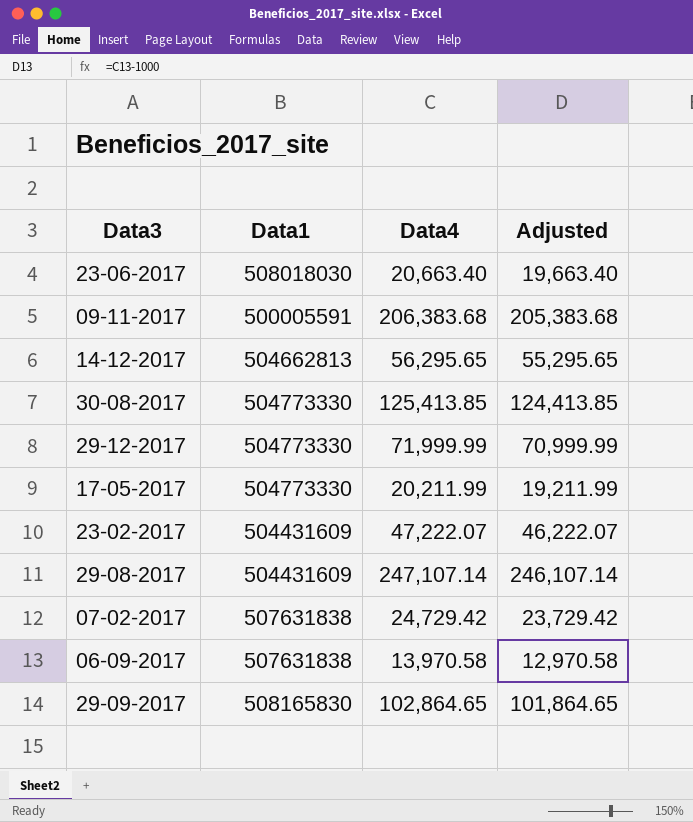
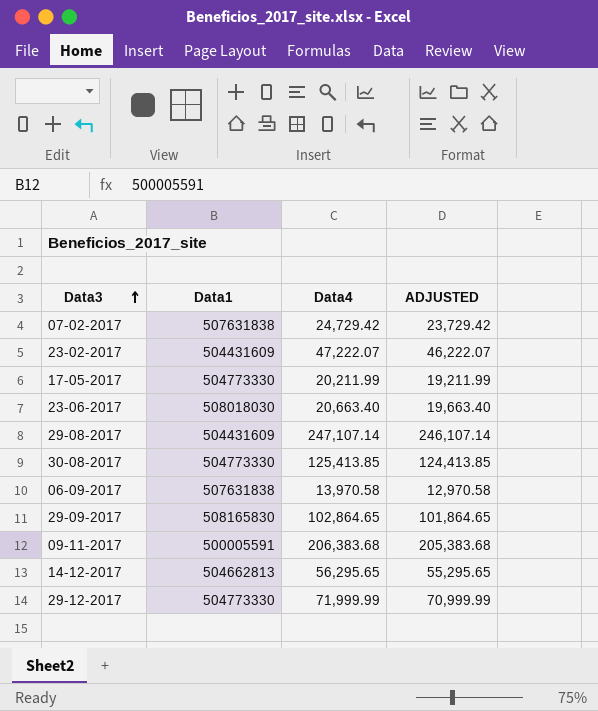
row order: none -> Data3 ascending
column name: Adjusted -> ADJUSTED

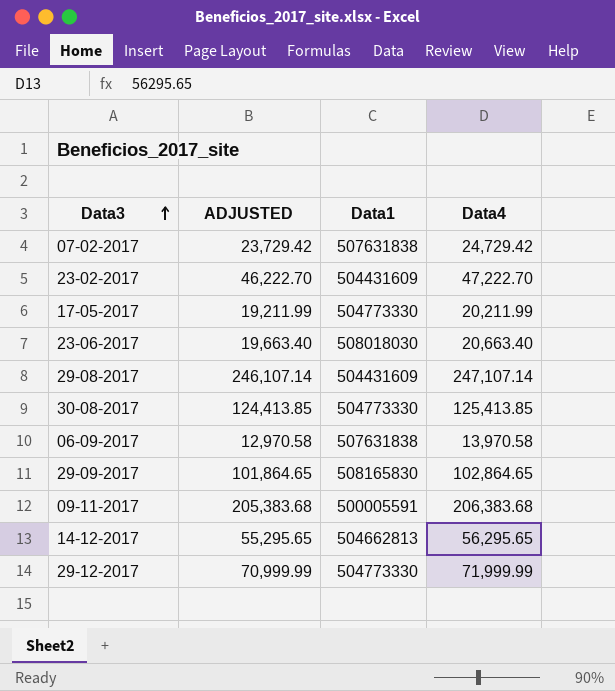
column ADJUSTED | position: 4 -> 2
23-02-2017 | ADJUSTED: 46,222.07 -> 46,222.70
23-02-2017 | Data4: 47,222.07 -> 47,222.70

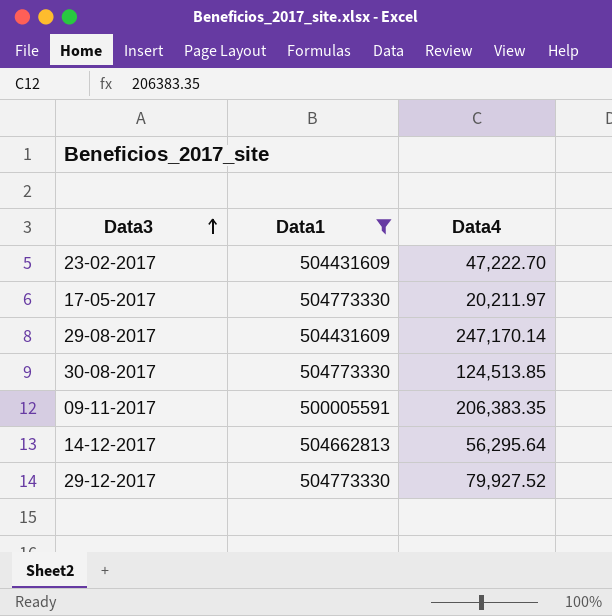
filter: none -> Data1 <= 504773330
column ADJUSTED | formula: [Data4] - 1000 -> none
17-05-2017 | Data4: 20,211.99 -> 20,211.97
29-08-2017 | Data4: 247,107.14 -> 247,170.14
30-08-2017 | Data4: 125,413.85 -> 124,513.85
09-11-2017 | Data4: 206,383.68 -> 206,383.35
14-12-2017 | Data4: 56,295.65 -> 56,295.64
29-12-2017 | Data4: 71,999.99 -> 79,927.52

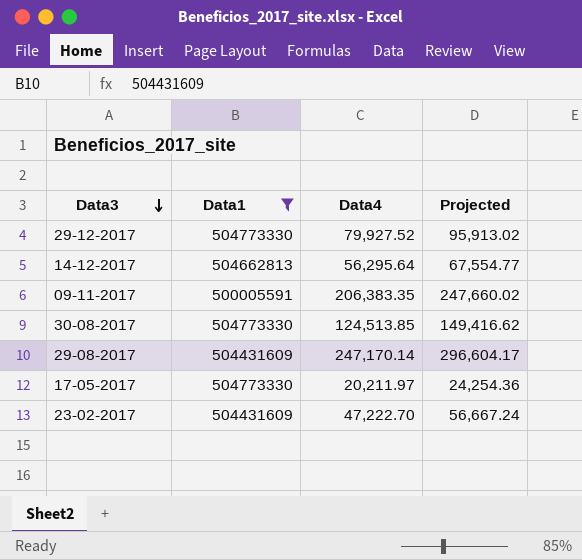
row order: Data3 ascending -> Data3 descending
column Projected | formula: none -> [Data4] * 1.2

